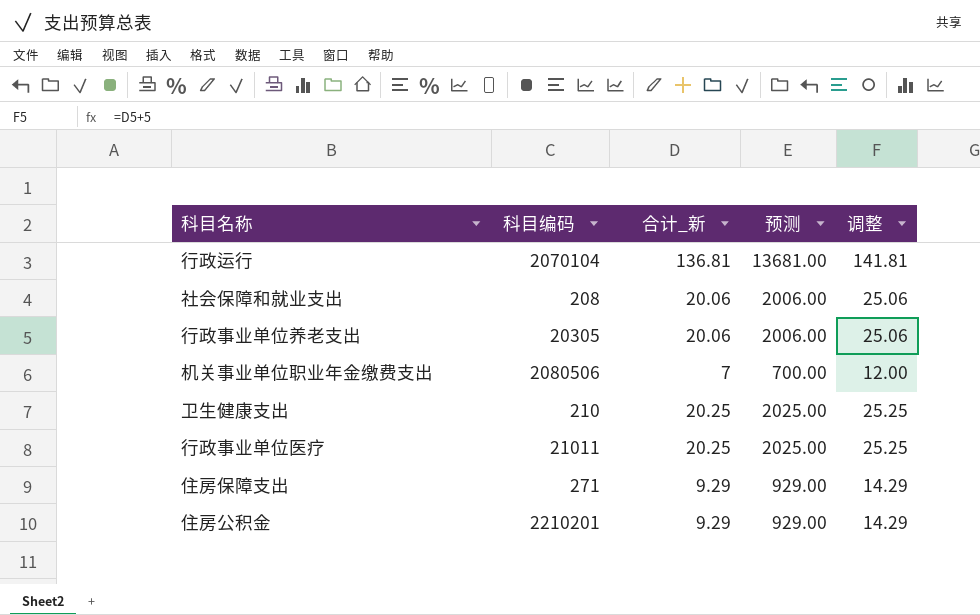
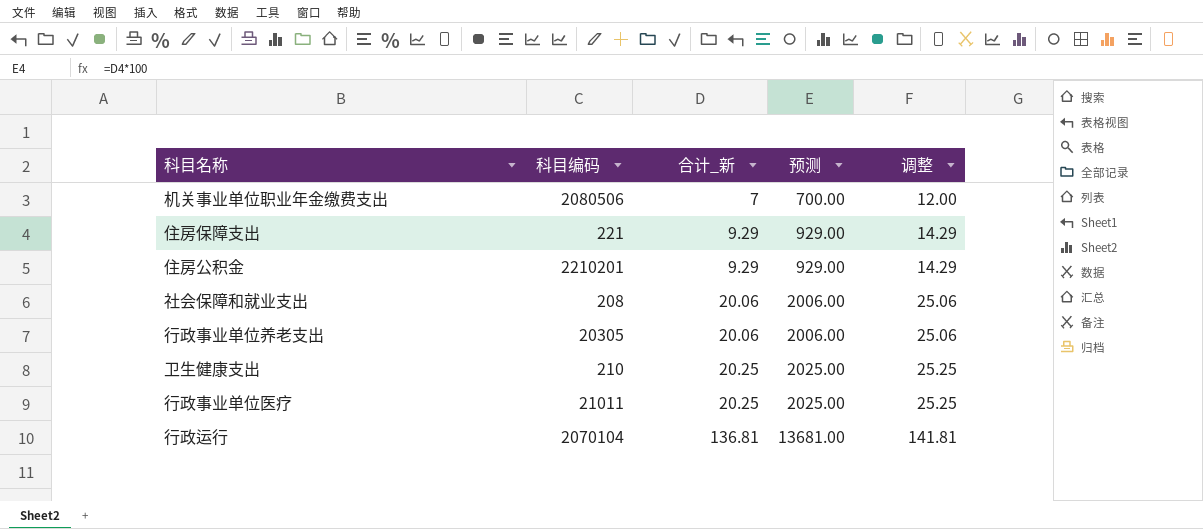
row order: none -> 合计_新 ascending
住房保障支出 | 科目编码: 271 -> 221

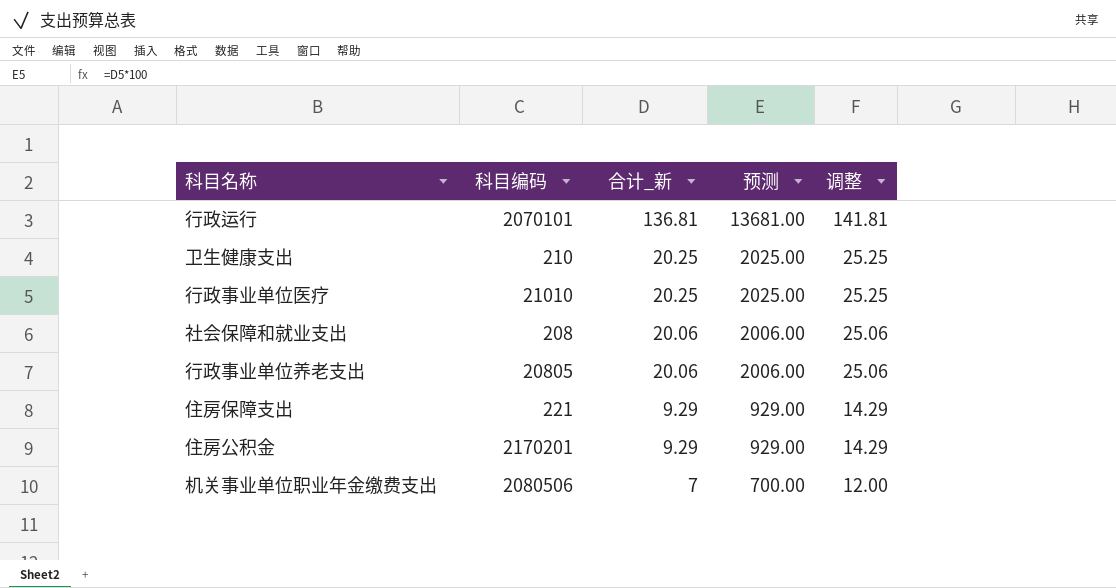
row order: 合计_新 ascending -> 合计_新 descending
行政运行 | 科目编码: 2070104 -> 2070101
行政事业单位医疗 | 科目编码: 21011 -> 21010
行政事业单位养老支出 | 科目编码: 20305 -> 20805
住房公积金 | 科目编码: 2210201 -> 2170201

